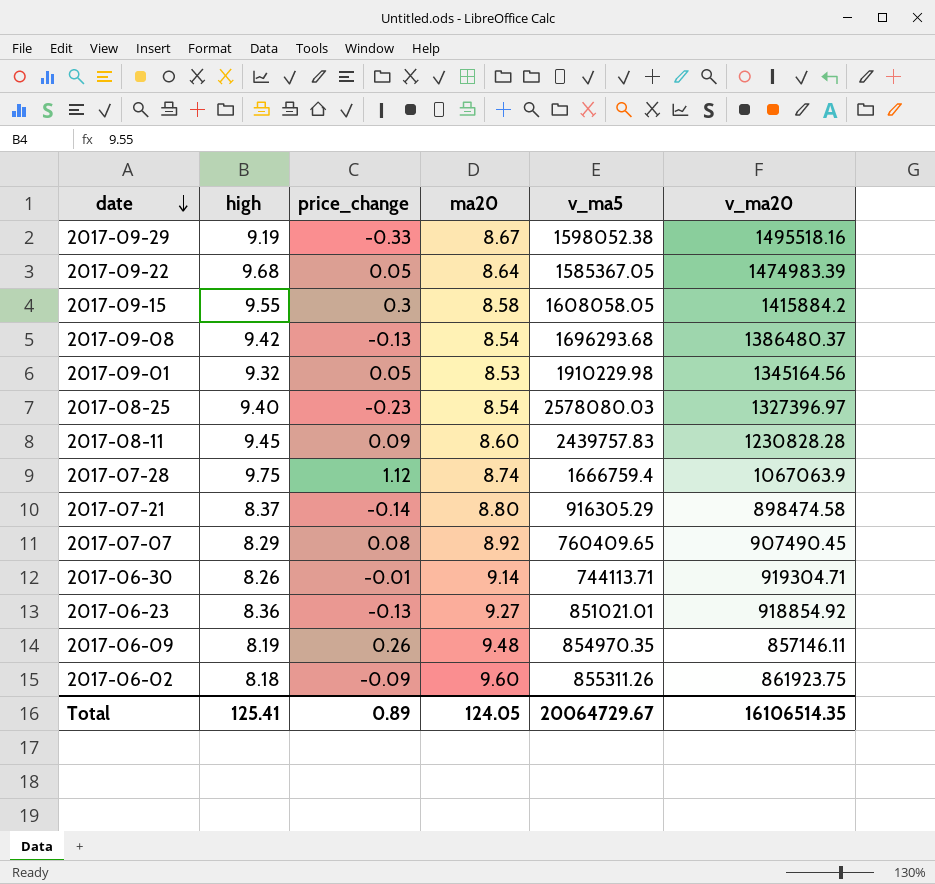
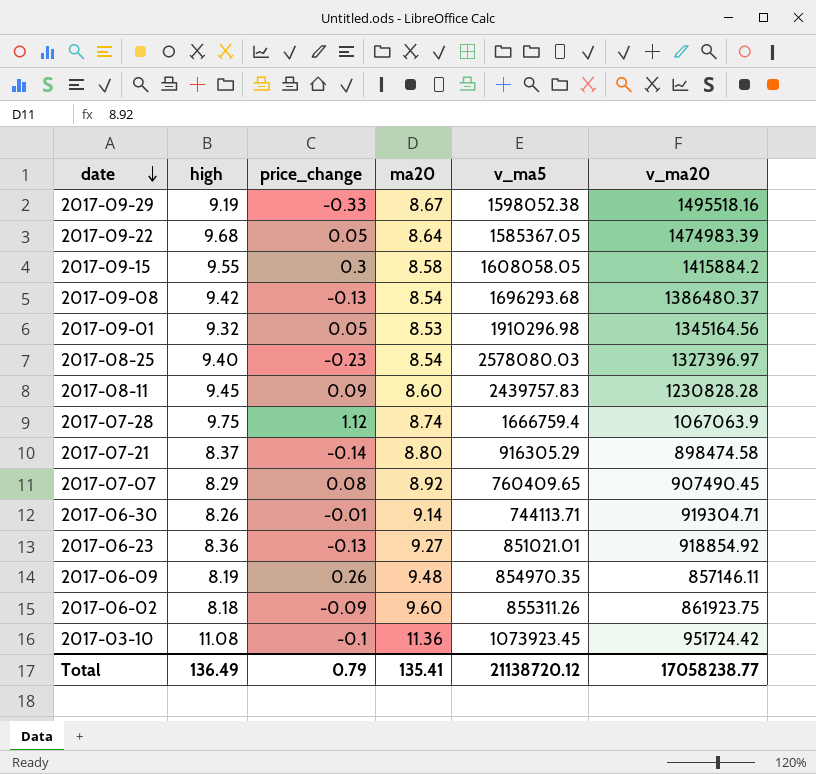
2017-09-01 | v_ma5: 1910229.98 -> 1910296.98
row 2017-03-10: none -> 11.08 | -0.1 | 11.36 | 1073923.45 | 951724.42
Total | high: 125.41 -> 136.49
Total | price_change: 0.89 -> 0.79
Total | ma20: 124.05 -> 135.41
Total | v_ma5: 20064729.67 -> 21138720.12
Total | v_ma20: 16106514.35 -> 17058238.77

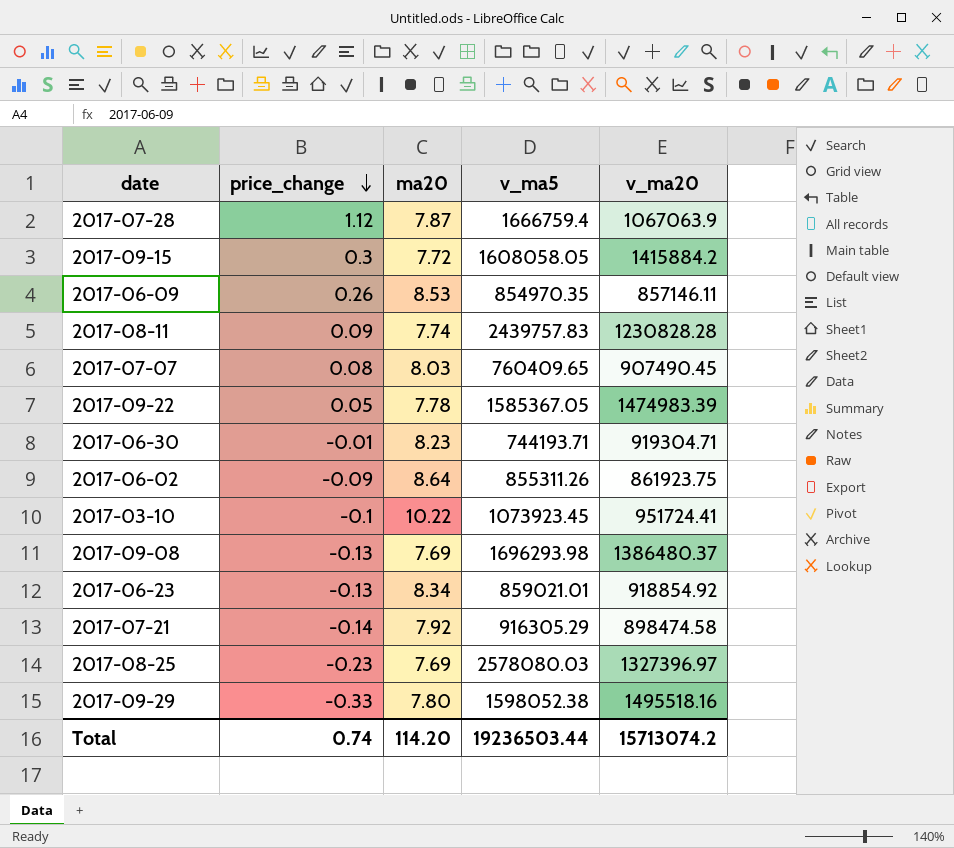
row order: date descending -> price_change descending
column high | position: 2 -> none
row 2017-09-01: 9.32 | 0.05 | 8.53 | 1910296.98 | 1345164.56 -> none
2017-07-28 | ma20: 8.74 -> 7.87
2017-09-15 | ma20: 8.58 -> 7.72
2017-06-09 | ma20: 9.48 -> 8.53
2017-08-11 | ma20: 8.60 -> 7.74
2017-07-07 | ma20: 8.92 -> 8.03
2017-09-22 | ma20: 8.64 -> 7.78
2017-06-30 | ma20: 9.14 -> 8.23
2017-06-30 | v_ma5: 744113.71 -> 744193.71
2017-06-02 | ma20: 9.60 -> 8.64
2017-03-10 | ma20: 11.36 -> 10.22
2017-03-10 | v_ma20: 951724.42 -> 951724.41
2017-09-08 | ma20: 8.54 -> 7.69
2017-09-08 | v_ma5: 1696293.68 -> 1696293.98
2017-06-23 | ma20: 9.27 -> 8.34
2017-06-23 | v_ma5: 851021.01 -> 859021.01
2017-07-21 | ma20: 8.80 -> 7.92
2017-08-25 | ma20: 8.54 -> 7.69
2017-09-29 | ma20: 8.67 -> 7.80
Total | price_change: 0.79 -> 0.74
Total | ma20: 135.41 -> 114.20
Total | v_ma5: 21138720.12 -> 19236503.44
Total | v_ma20: 17058238.77 -> 15713074.2

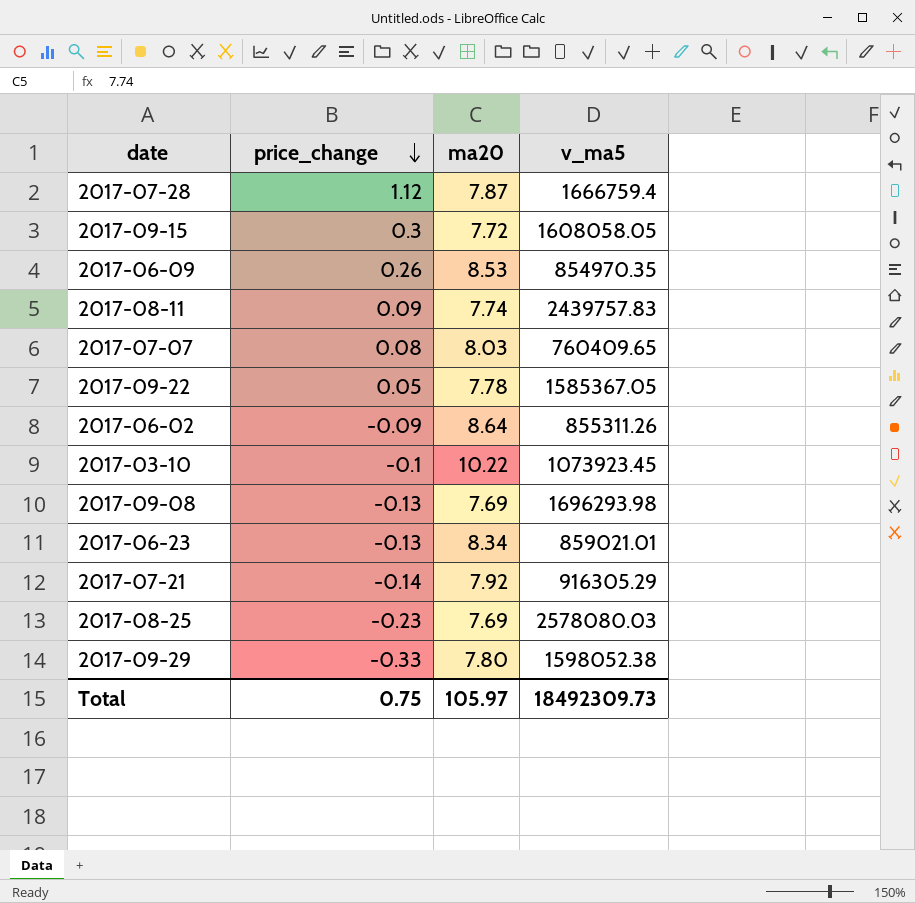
column v_ma20 | position: 5 -> none
row 2017-06-30: -0.01 | 8.23 | 744193.71 | 919304.71 -> none
Total | price_change: 0.74 -> 0.75
Total | ma20: 114.20 -> 105.97
Total | v_ma5: 19236503.44 -> 18492309.73

